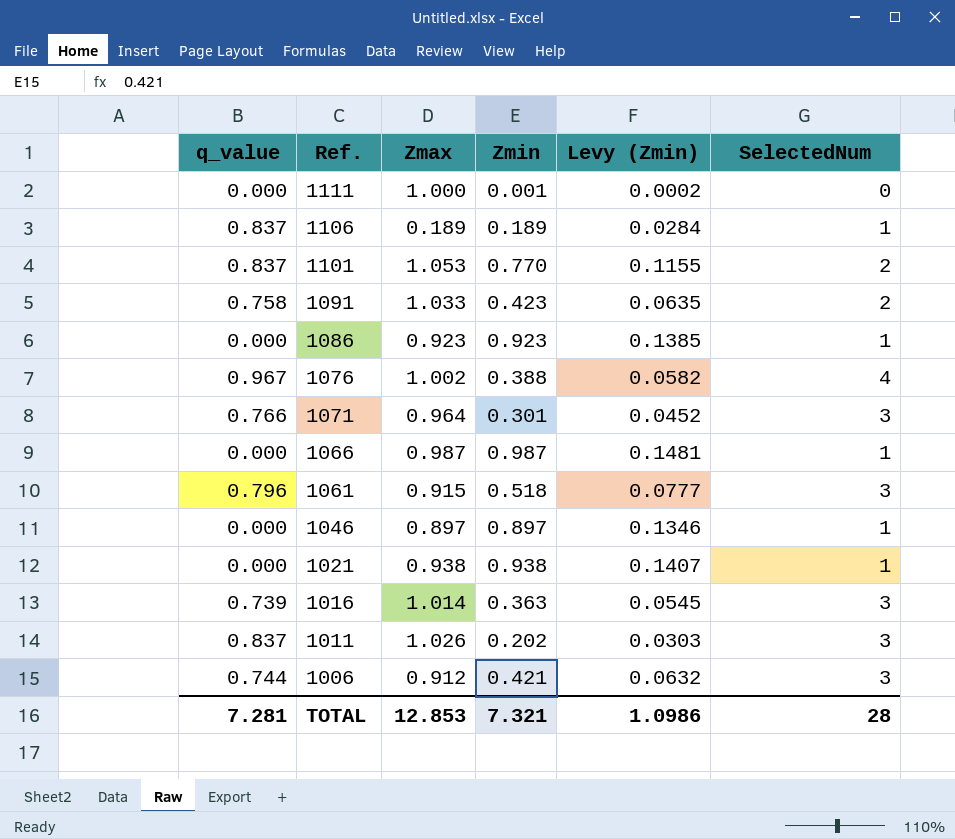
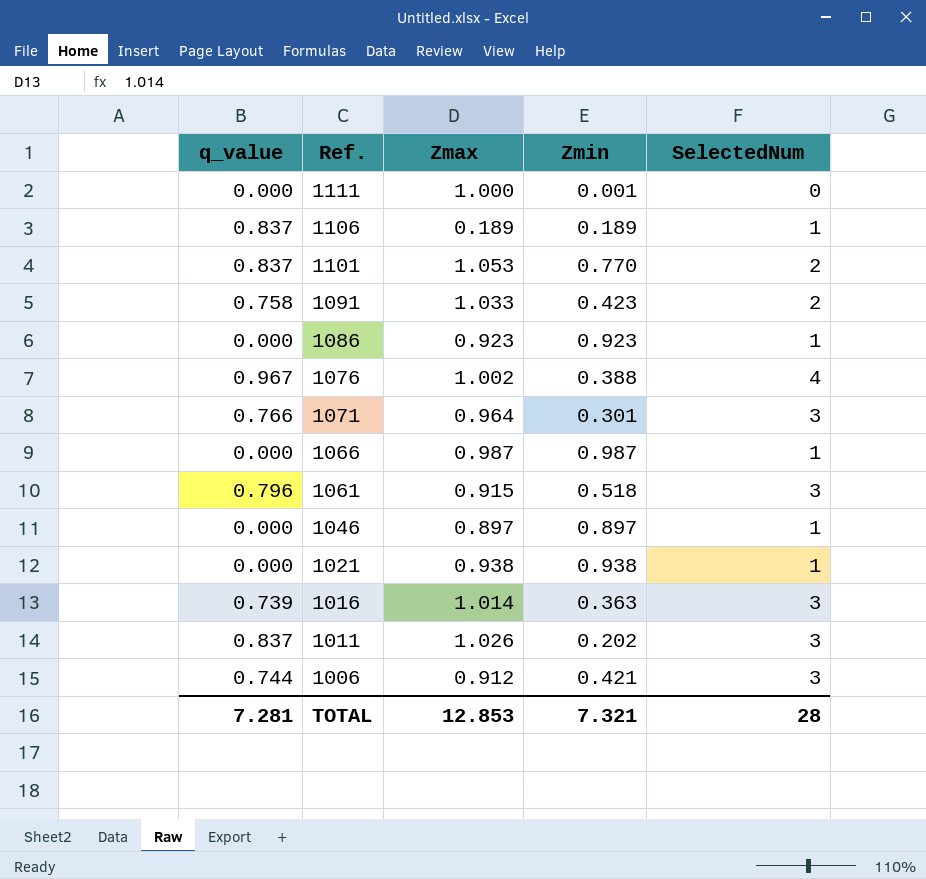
column Levy (Zmin) | formula: [Zmin] * 0.15 -> none

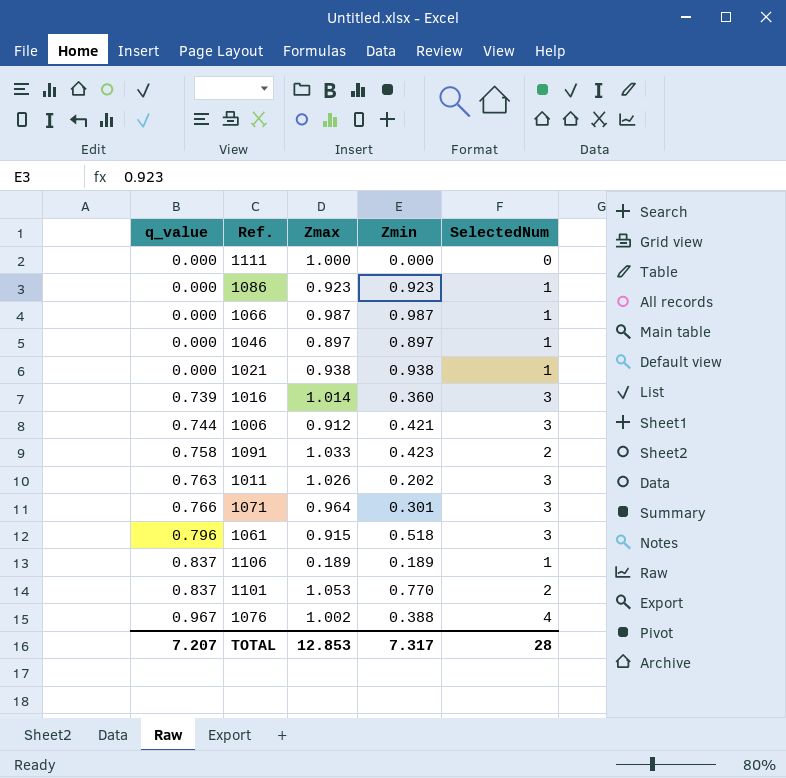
row order: Ref. descending -> q_value ascending
1111 | Zmin: 0.001 -> 0.000
1016 | Zmin: 0.363 -> 0.360
1011 | q_value: 0.837 -> 0.763
TOTAL | q_value: 7.281 -> 7.207
TOTAL | Zmin: 7.321 -> 7.317

